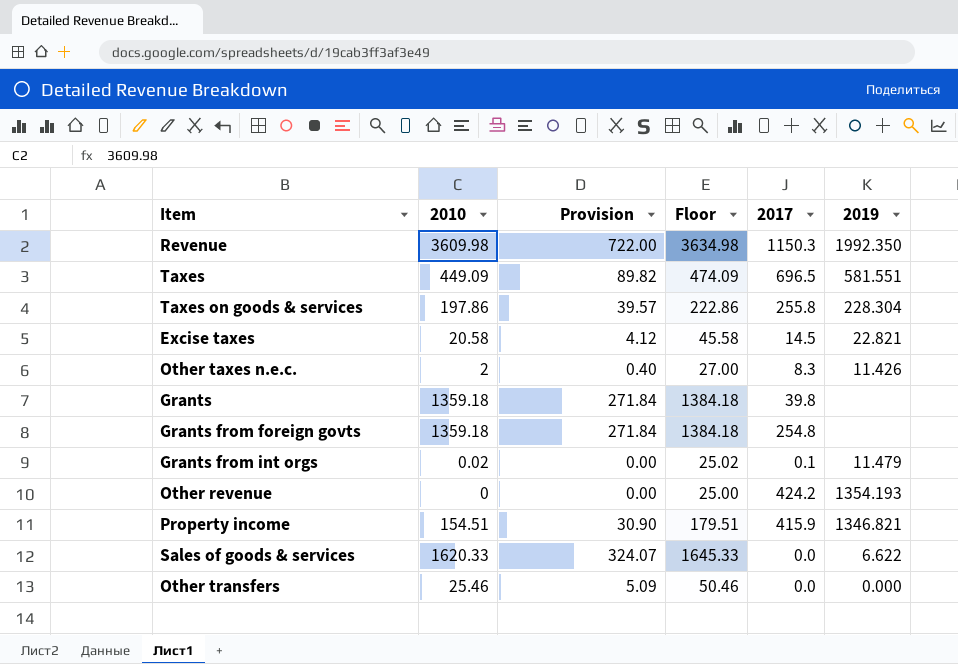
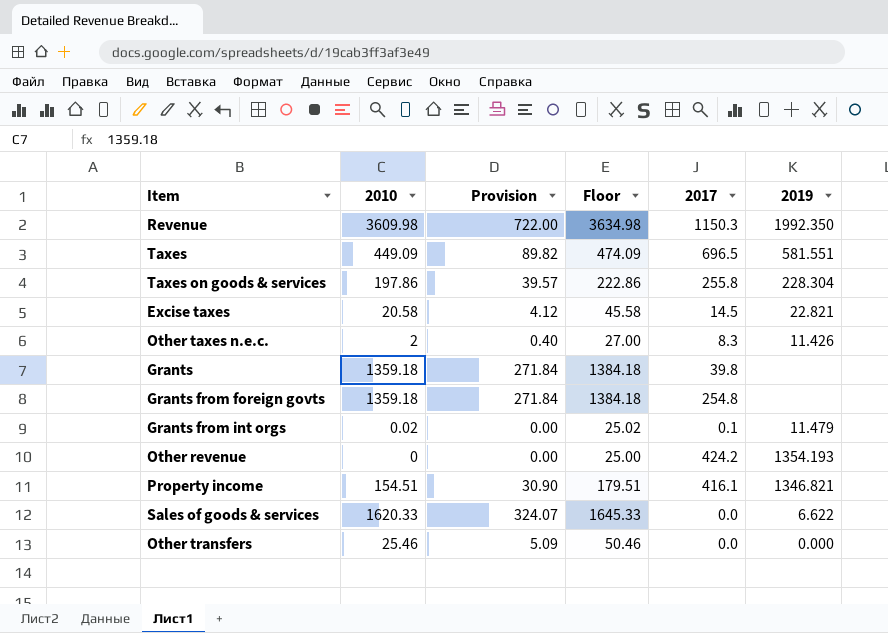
Property income | 2017: 415.9 -> 416.1

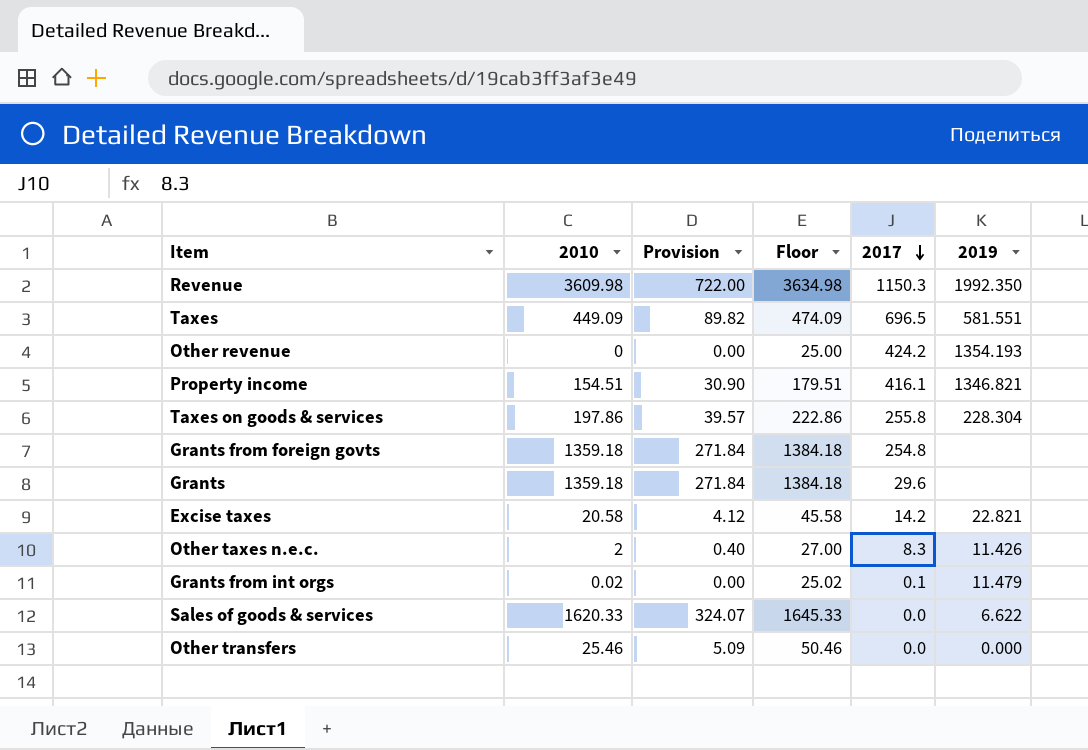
row order: none -> 2017 descending
Grants | 2017: 39.8 -> 29.6
Excise taxes | 2017: 14.5 -> 14.2

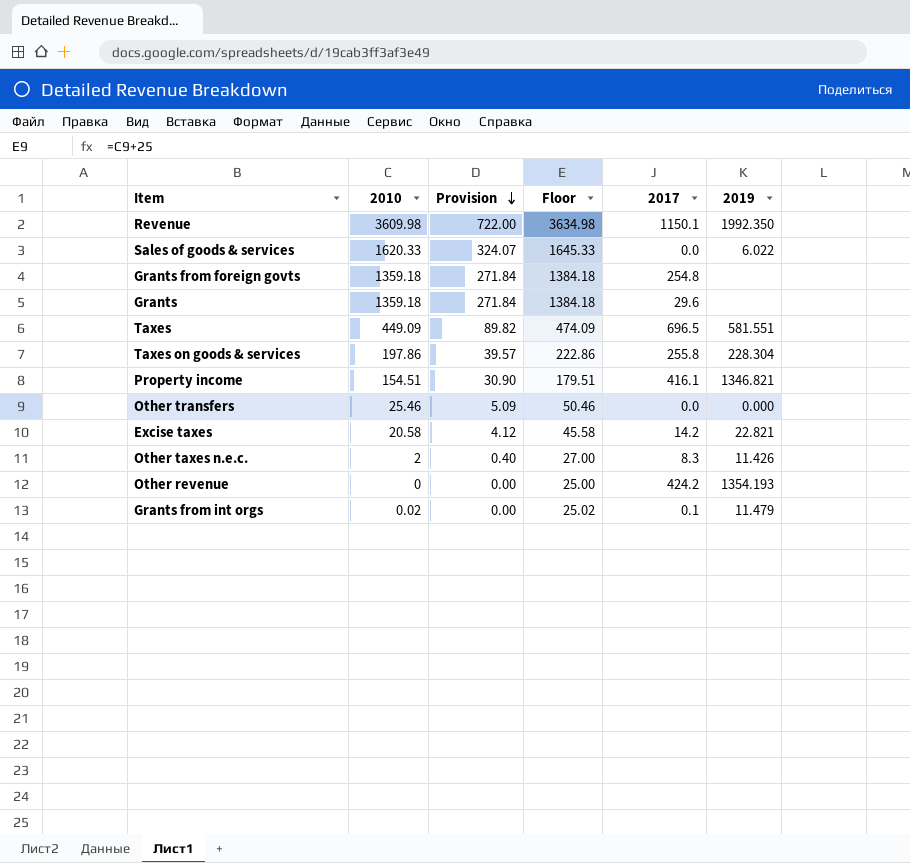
row order: 2017 descending -> Provision descending
Revenue | 2017: 1150.3 -> 1150.1
Sales of goods & services | 2019: 6.622 -> 6.022

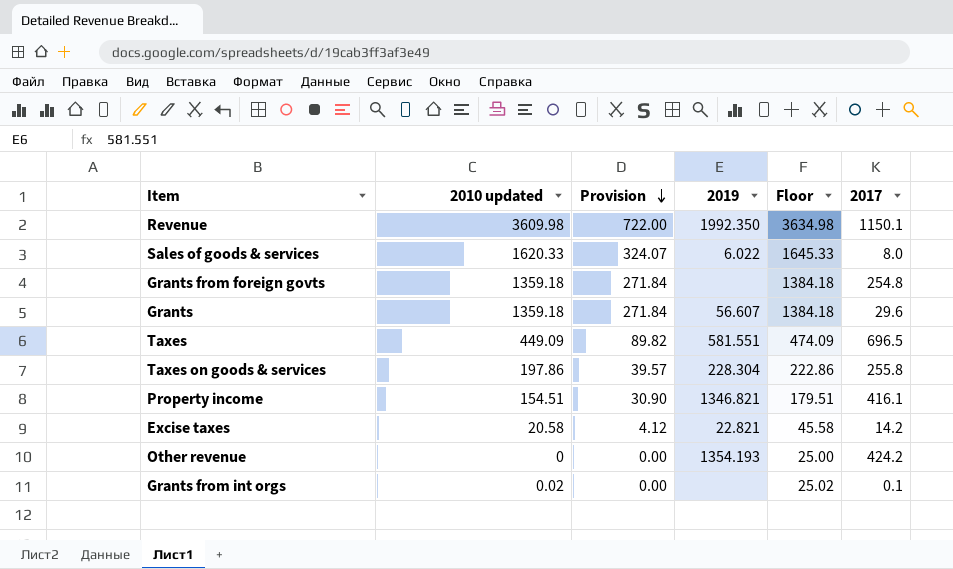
column name: 2010 -> 2010 updated
column 2019 | position: 6 -> 4
row Other transfers: 25.46 | 5.09 | 50.46 | 0.0 | 0.000 -> none
row Other taxes n.e.c.: 2 | 0.40 | 27.00 | 8.3 | 11.426 -> none
Sales of goods & services | 2017: 0.0 -> 8.0
Grants | 2019: none -> 56.607
Grants from int orgs | 2019: 11.479 -> none

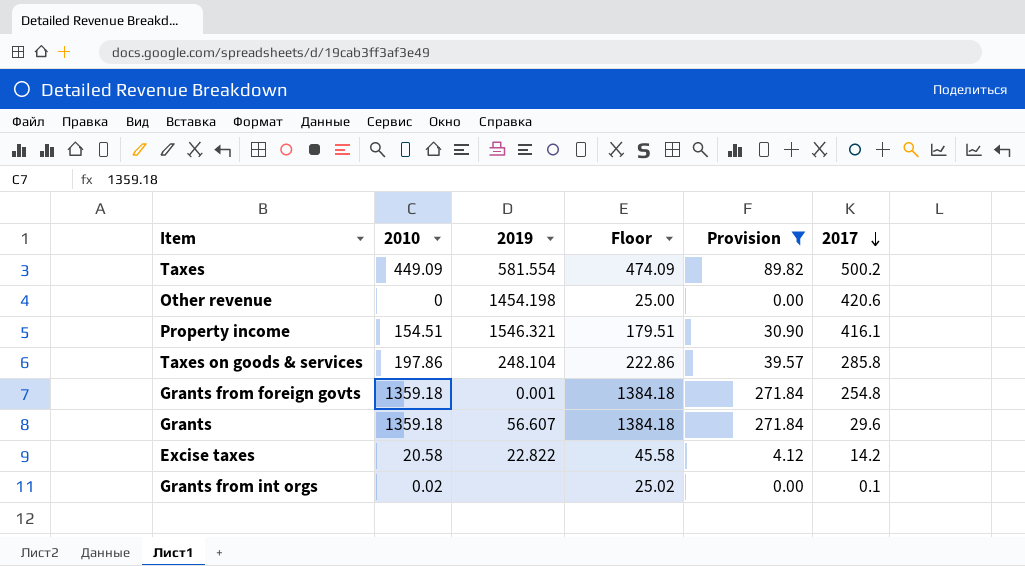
filter: none -> Provision <= 271.84
row order: Provision descending -> 2017 descending
column name: 2010 updated -> 2010
column Provision | position: 3 -> 5
Taxes | 2019: 581.551 -> 581.554
Taxes | 2017: 696.5 -> 500.2
Other revenue | 2019: 1354.193 -> 1454.198
Other revenue | 2017: 424.2 -> 420.6
Property income | 2019: 1346.821 -> 1546.321
Taxes on goods & services | 2019: 228.304 -> 248.104
Taxes on goods & services | 2017: 255.8 -> 285.8
Grants from foreign govts | 2019: none -> 0.001
Excise taxes | 2019: 22.821 -> 22.822

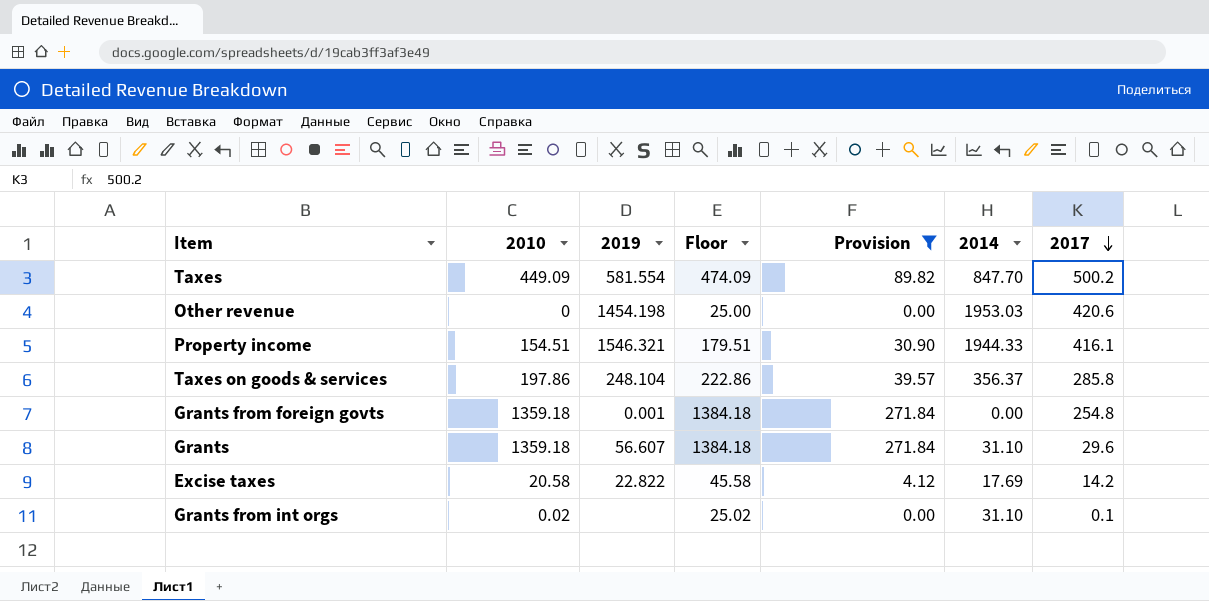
column 2014 | position: none -> 6

